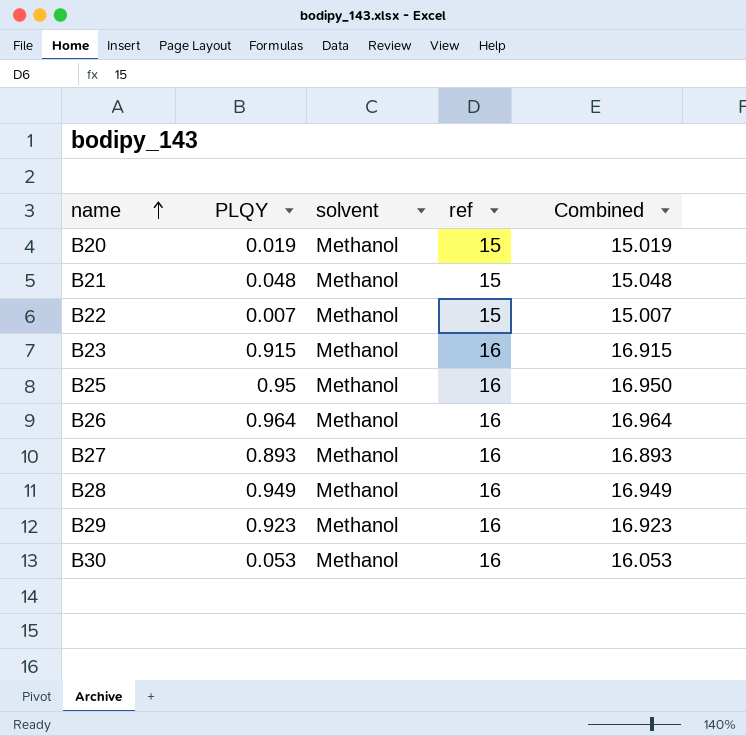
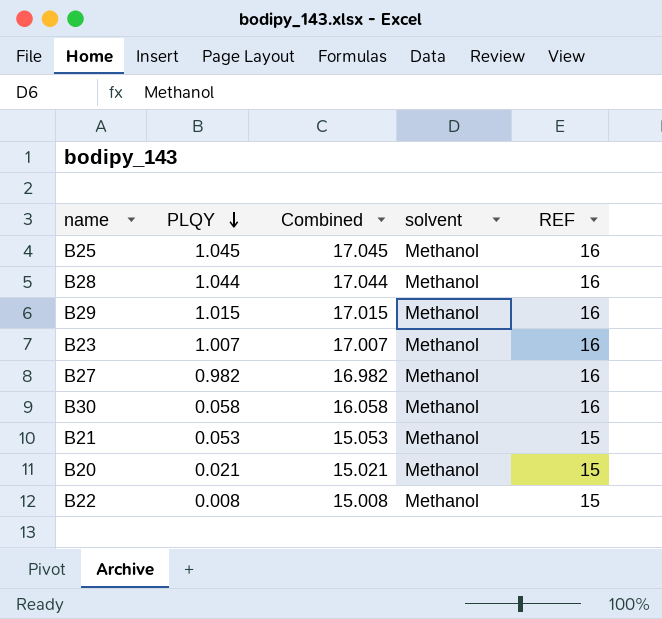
row order: name ascending -> PLQY descending
column Combined | position: 5 -> 3
column name: ref -> REF
row B26: 0.964 | Methanol | 16 | 16.964 -> none
B25 | PLQY: 0.95 -> 1.045
B25 | Combined: 16.950 -> 17.045
B28 | PLQY: 0.949 -> 1.044
B28 | Combined: 16.949 -> 17.044
B29 | PLQY: 0.923 -> 1.015
B29 | Combined: 16.923 -> 17.015
B23 | PLQY: 0.915 -> 1.007
B23 | Combined: 16.915 -> 17.007
B27 | PLQY: 0.893 -> 0.982
B27 | Combined: 16.893 -> 16.982
B30 | PLQY: 0.053 -> 0.058
B30 | Combined: 16.053 -> 16.058
B21 | PLQY: 0.048 -> 0.053
B21 | Combined: 15.048 -> 15.053
B20 | PLQY: 0.019 -> 0.021
B20 | Combined: 15.019 -> 15.021
B22 | PLQY: 0.007 -> 0.008
B22 | Combined: 15.007 -> 15.008

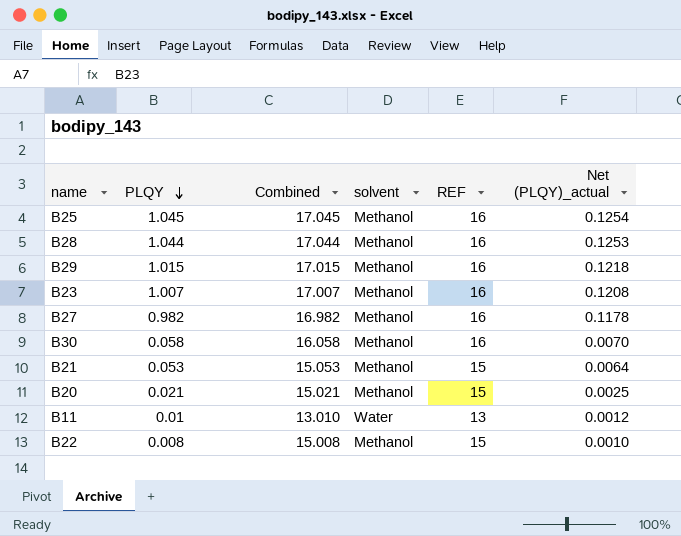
column Net (PLQY)_actual | formula: none -> [PLQY] * 0.12
row B11: none -> 0.01 | 13.010 | Water | 13 | 0.0012

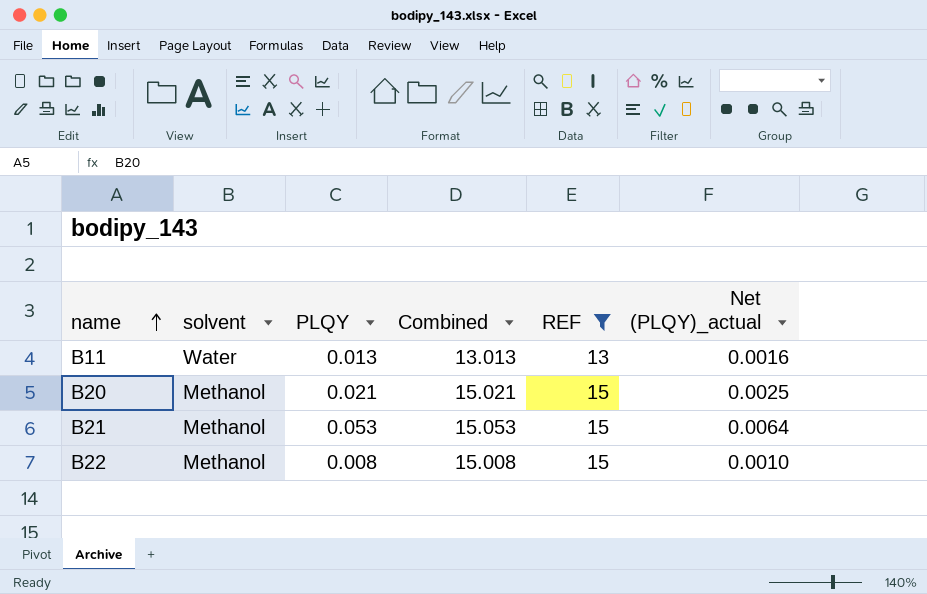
filter: none -> REF != 16
row order: PLQY descending -> name ascending
column solvent | position: 4 -> 2
B11 | PLQY: 0.01 -> 0.013
B11 | Combined: 13.010 -> 13.013
B11 | Net (PLQY)_actual: 0.0012 -> 0.0016

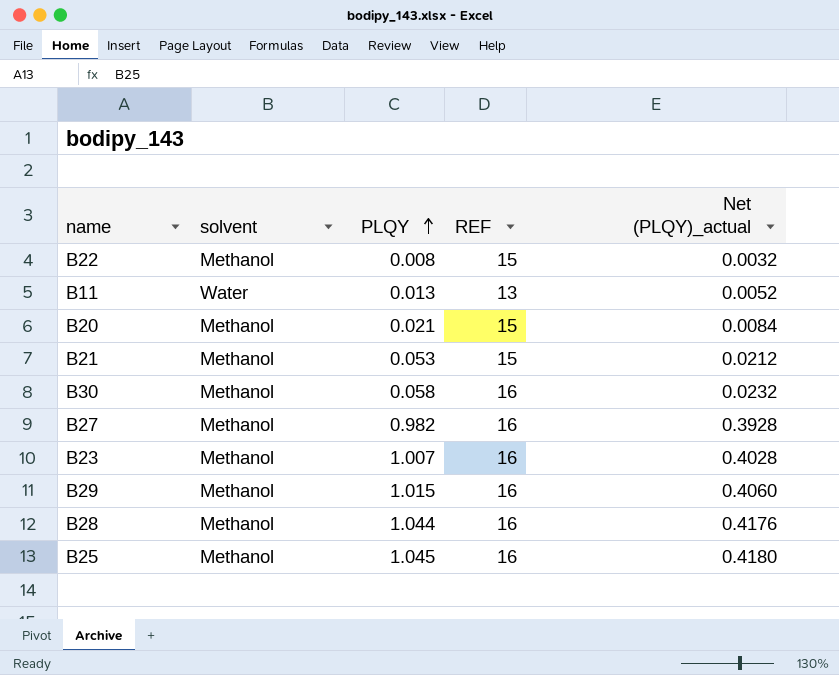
filter: REF != 16 -> none
row order: name ascending -> PLQY ascending
column Combined | formula: [PLQY] + [REF] -> none
column Net (PLQY)_actual | formula: [PLQY] * 0.12 -> [PLQY] * 0.4

